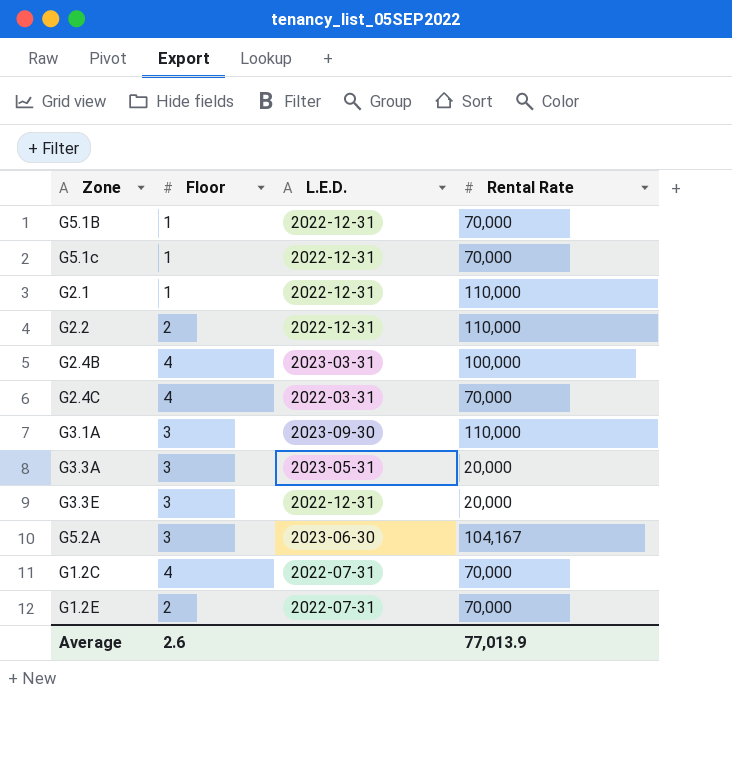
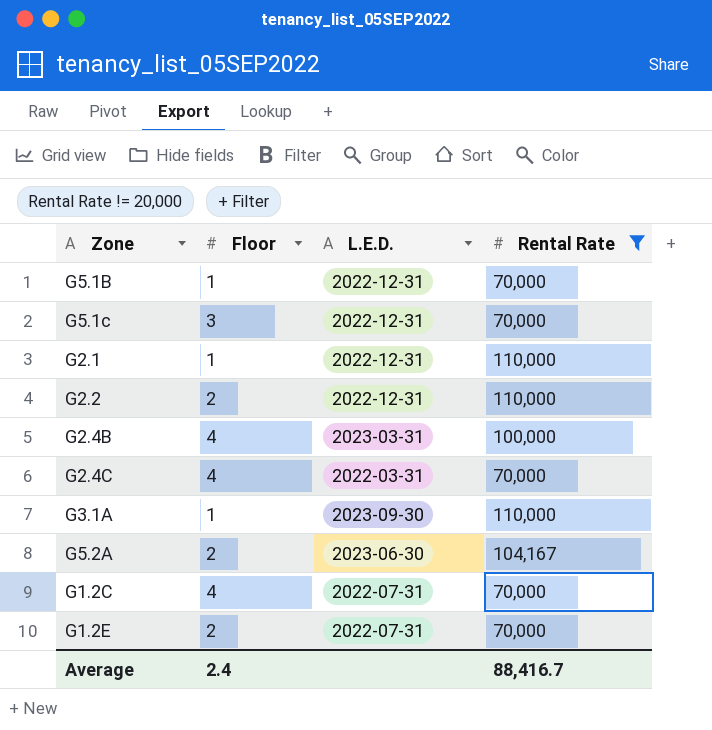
filter: none -> Rental Rate != 20,000
G5.1c | Floor: 1 -> 3
G3.1A | Floor: 3 -> 1
G5.2A | Floor: 3 -> 2
Average | Floor: 2.6 -> 2.4
Average | Rental Rate: 77,013.9 -> 88,416.7

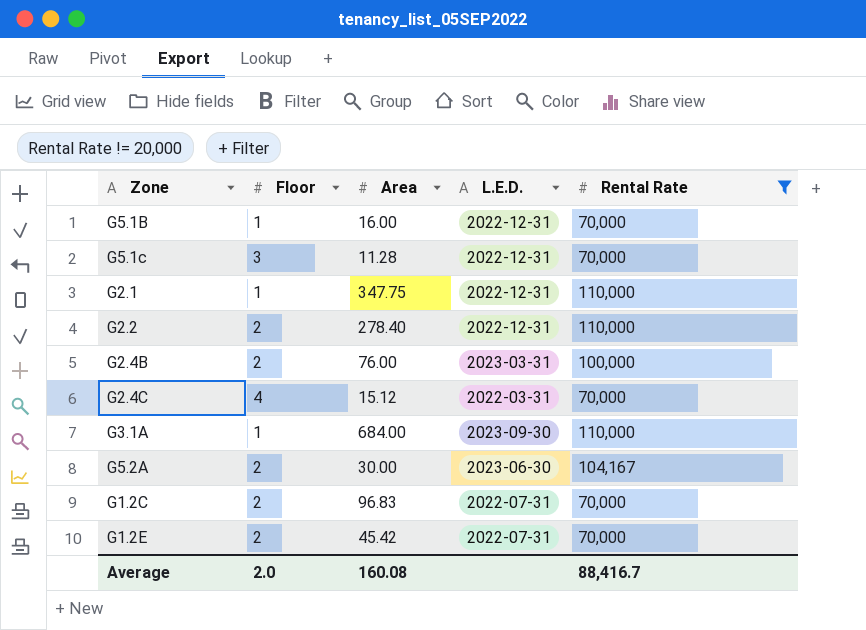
column Area | position: none -> 3
G2.4B | Floor: 4 -> 2
G1.2C | Floor: 4 -> 2
Average | Floor: 2.4 -> 2.0

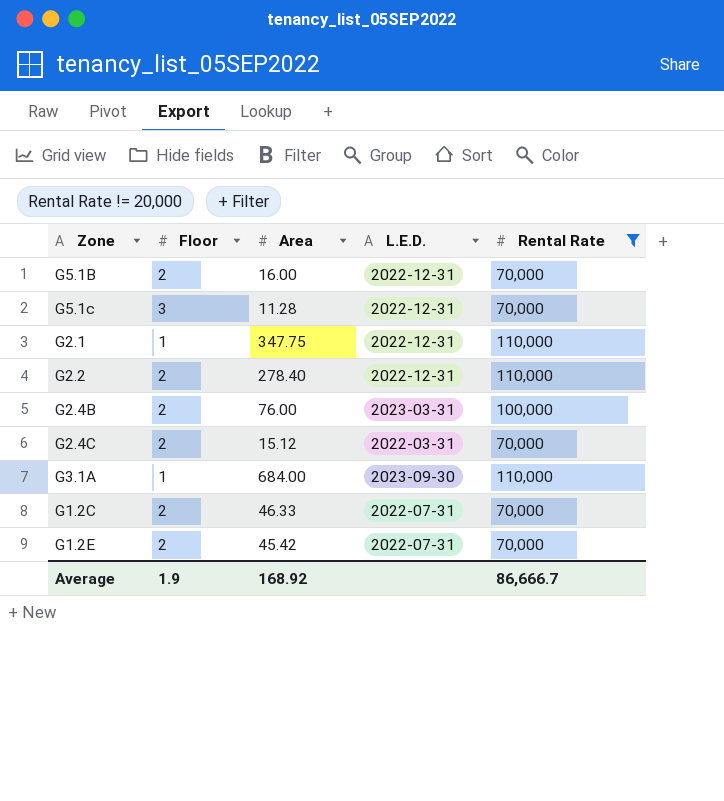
row G5.2A: 2 | 30.00 | 2023-06-30 | 104,167 -> none
G5.1B | Floor: 1 -> 2
G2.4C | Floor: 4 -> 2
G1.2C | Area: 96.83 -> 46.33
Average | Floor: 2.0 -> 1.9
Average | Area: 160.08 -> 168.92
Average | Rental Rate: 88,416.7 -> 86,666.7

